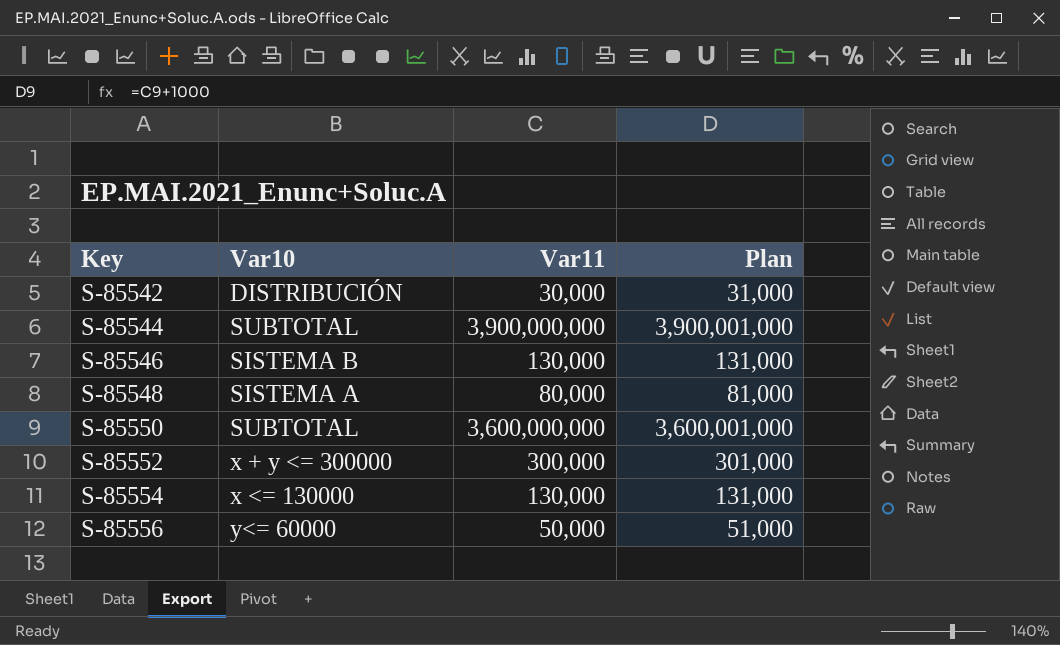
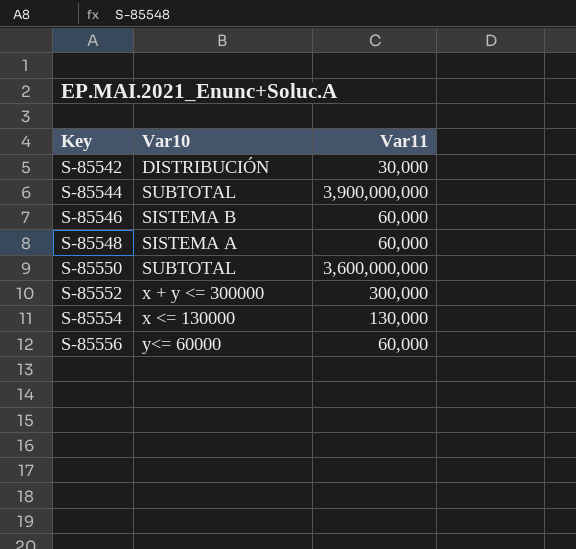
column Plan | formula: [Var11] + 1000 -> none
S-85546 | Var11: 130,000 -> 60,000
S-85548 | Var11: 80,000 -> 60,000
S-85556 | Var11: 50,000 -> 60,000

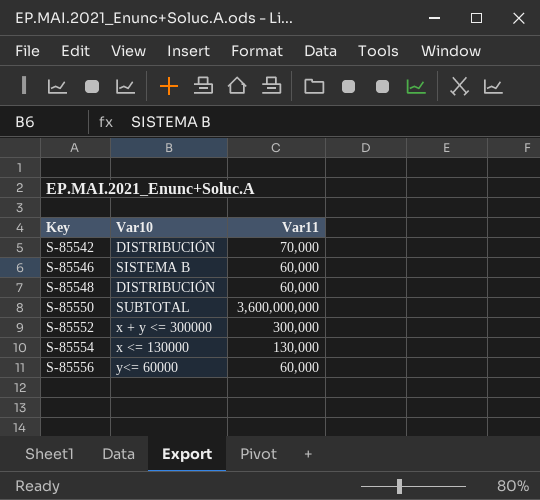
row S-85544: SUBTOTAL | 3,900,000,000 -> none
S-85542 | Var11: 30,000 -> 70,000
S-85548 | Var10: SISTEMA A -> DISTRIBUCIÓN

